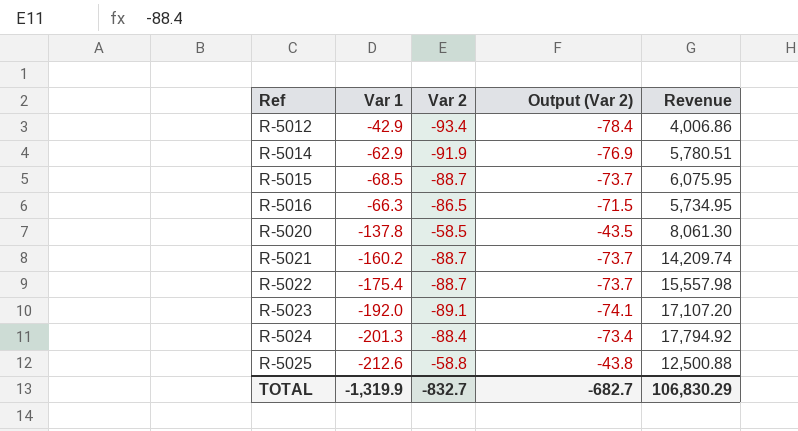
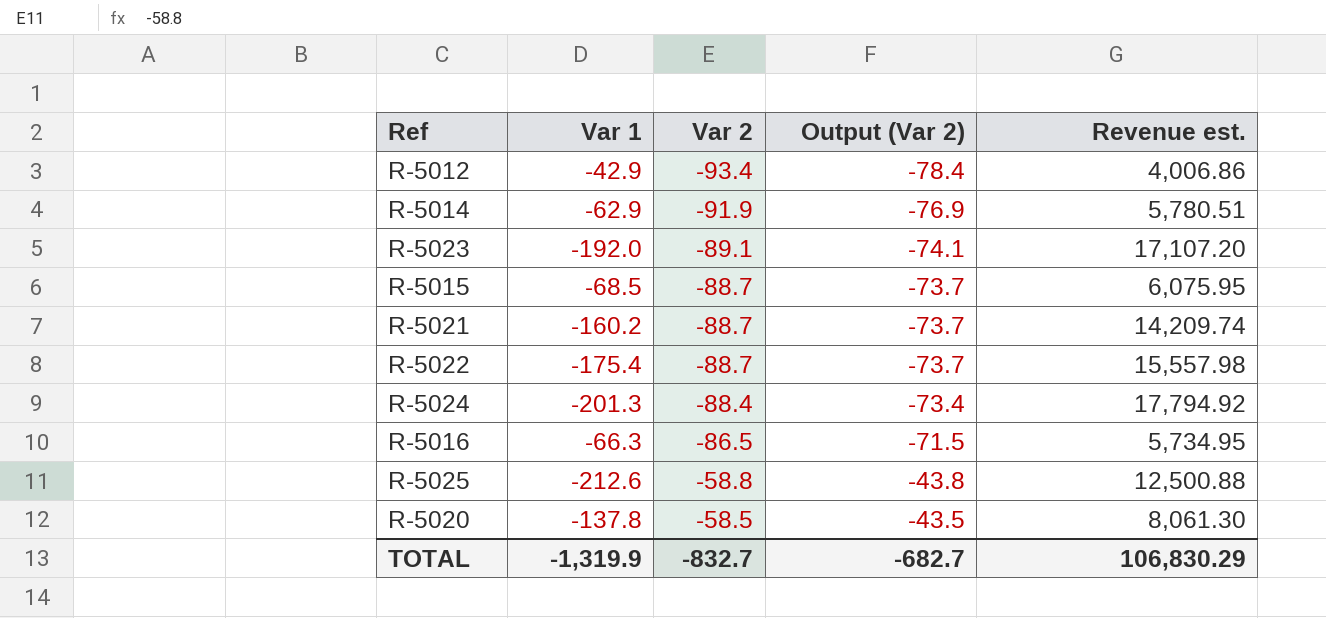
row order: Ref ascending -> Var 2 ascending
column name: Revenue -> Revenue est.

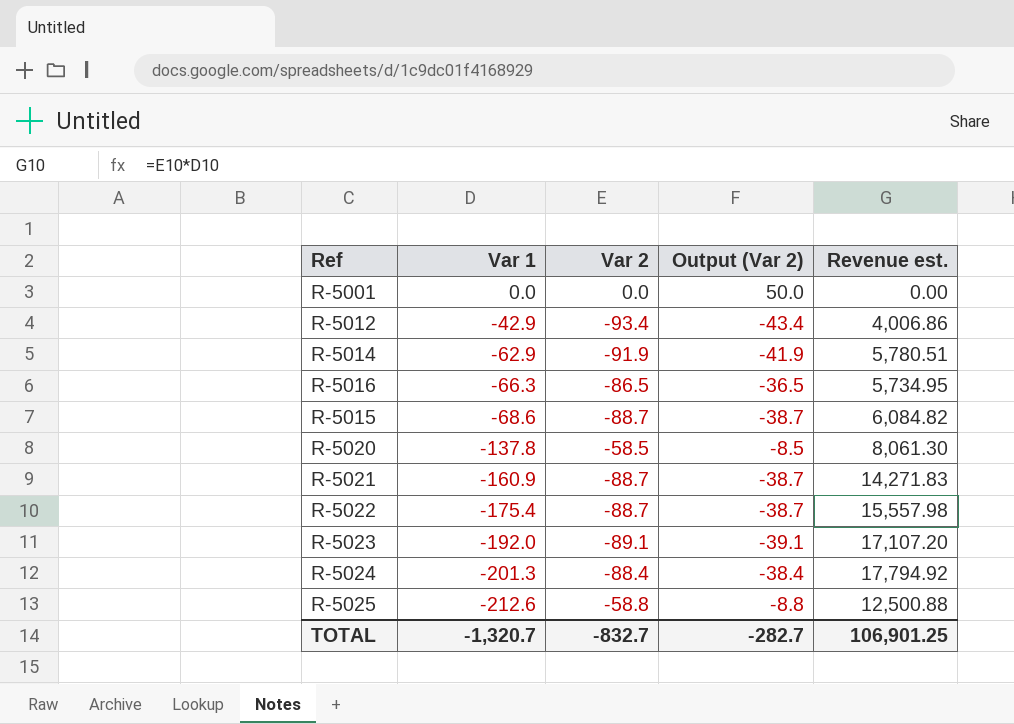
row order: Var 2 ascending -> Var 1 descending
column Output (Var 2) | formula: [Var 2] + 15 -> [Var 2] + 50
row R-5001: none -> 0.0 | 0.0 | 50.0 | 0.00
R-5015 | Var 1: -68.5 -> -68.6
R-5015 | Revenue est.: 6,075.95 -> 6,084.82
R-5021 | Var 1: -160.2 -> -160.9
R-5021 | Revenue est.: 14,209.74 -> 14,271.83
TOTAL | Var 1: -1,319.9 -> -1,320.7
TOTAL | Output (Var 2): -682.7 -> -282.7
TOTAL | Revenue est.: 106,830.29 -> 106,901.25

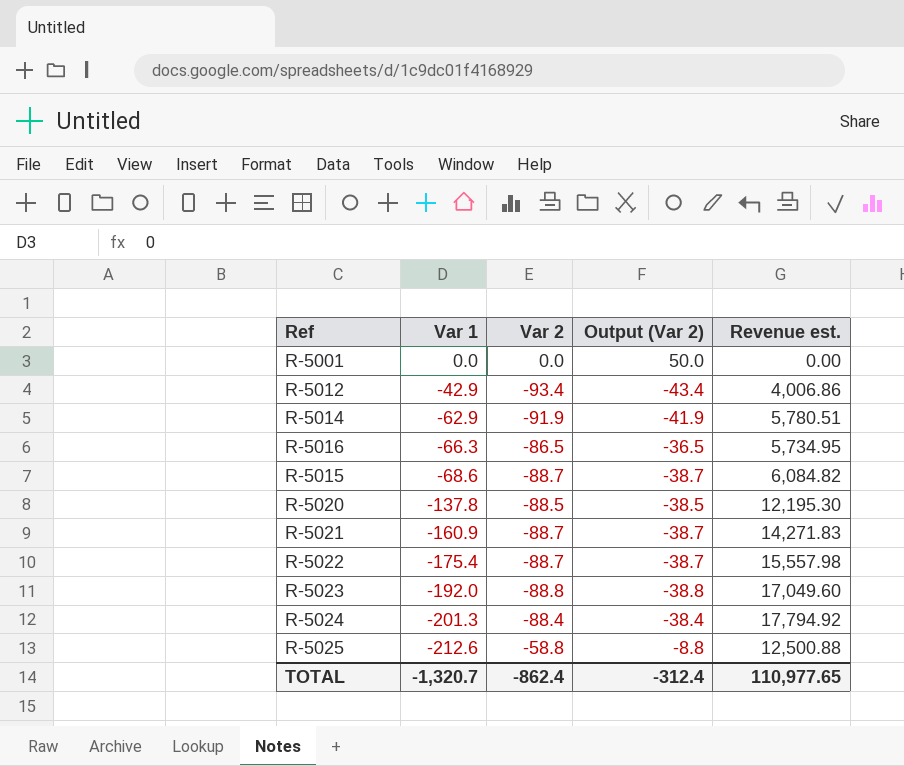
R-5020 | Var 2: -58.5 -> -88.5
R-5020 | Output (Var 2): -8.5 -> -38.5
R-5020 | Revenue est.: 8,061.30 -> 12,195.30
R-5023 | Var 2: -89.1 -> -88.8
R-5023 | Output (Var 2): -39.1 -> -38.8
R-5023 | Revenue est.: 17,107.20 -> 17,049.60
TOTAL | Var 2: -832.7 -> -862.4
TOTAL | Output (Var 2): -282.7 -> -312.4
TOTAL | Revenue est.: 106,901.25 -> 110,977.65

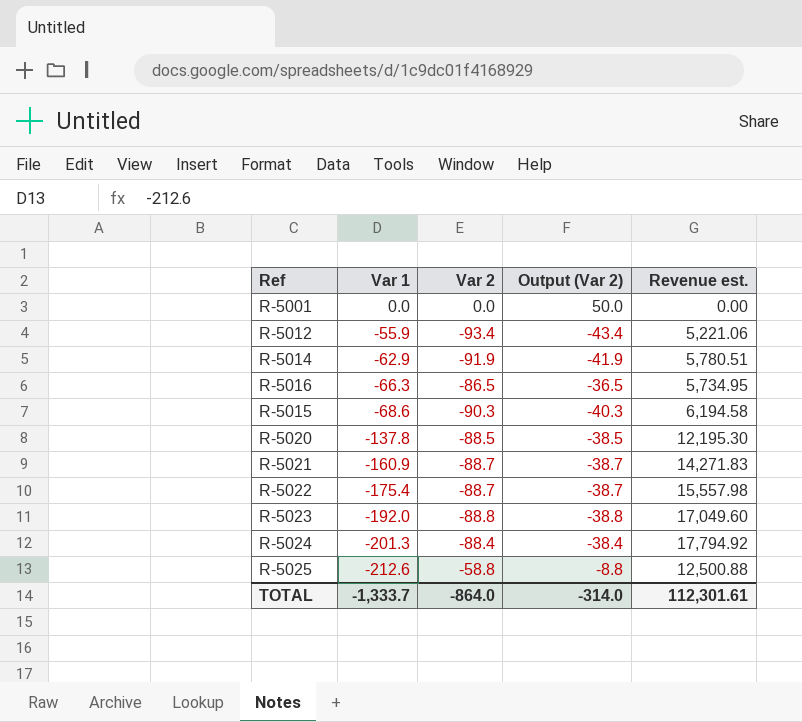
R-5012 | Var 1: -42.9 -> -55.9
R-5012 | Revenue est.: 4,006.86 -> 5,221.06
R-5015 | Var 2: -88.7 -> -90.3
R-5015 | Output (Var 2): -38.7 -> -40.3
R-5015 | Revenue est.: 6,084.82 -> 6,194.58
TOTAL | Var 1: -1,320.7 -> -1,333.7
TOTAL | Var 2: -862.4 -> -864.0
TOTAL | Output (Var 2): -312.4 -> -314.0
TOTAL | Revenue est.: 110,977.65 -> 112,301.61

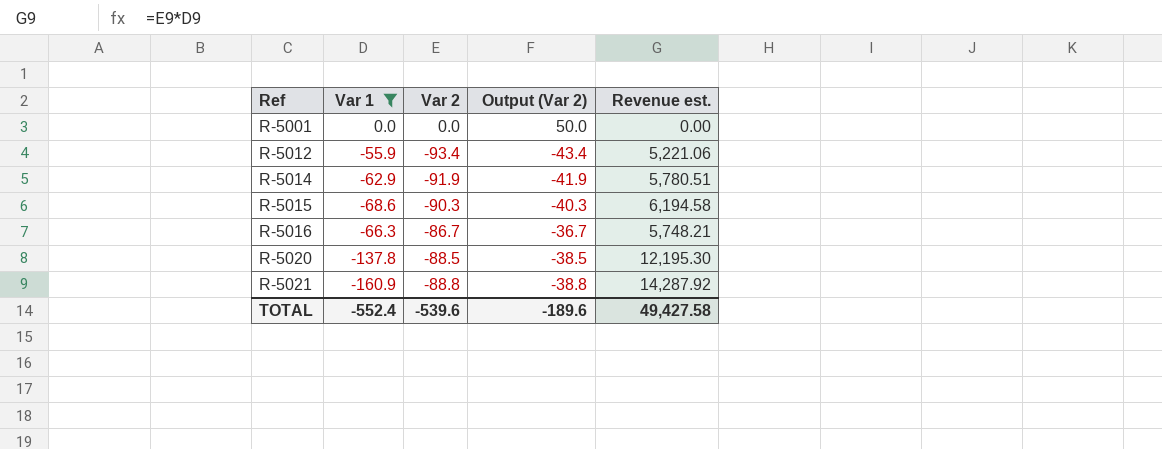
filter: none -> Var 1 >= -160.9
row order: Var 1 descending -> Ref ascending
R-5016 | Var 2: -86.5 -> -86.7
R-5016 | Output (Var 2): -36.5 -> -36.7
R-5016 | Revenue est.: 5,734.95 -> 5,748.21
R-5021 | Var 2: -88.7 -> -88.8
R-5021 | Output (Var 2): -38.7 -> -38.8
R-5021 | Revenue est.: 14,271.83 -> 14,287.92
TOTAL | Var 1: -1,333.7 -> -552.4
TOTAL | Var 2: -864.0 -> -539.6
TOTAL | Output (Var 2): -314.0 -> -189.6
TOTAL | Revenue est.: 112,301.61 -> 49,427.58

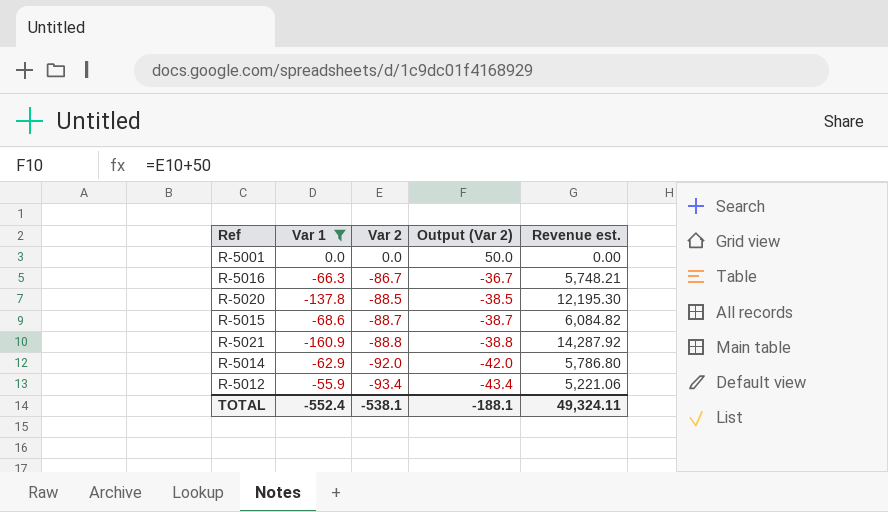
row order: Ref ascending -> Var 2 descending
R-5015 | Var 2: -90.3 -> -88.7
R-5015 | Output (Var 2): -40.3 -> -38.7
R-5015 | Revenue est.: 6,194.58 -> 6,084.82
R-5014 | Var 2: -91.9 -> -92.0
R-5014 | Output (Var 2): -41.9 -> -42.0
R-5014 | Revenue est.: 5,780.51 -> 5,786.80
TOTAL | Var 2: -539.6 -> -538.1
TOTAL | Output (Var 2): -189.6 -> -188.1
TOTAL | Revenue est.: 49,427.58 -> 49,324.11

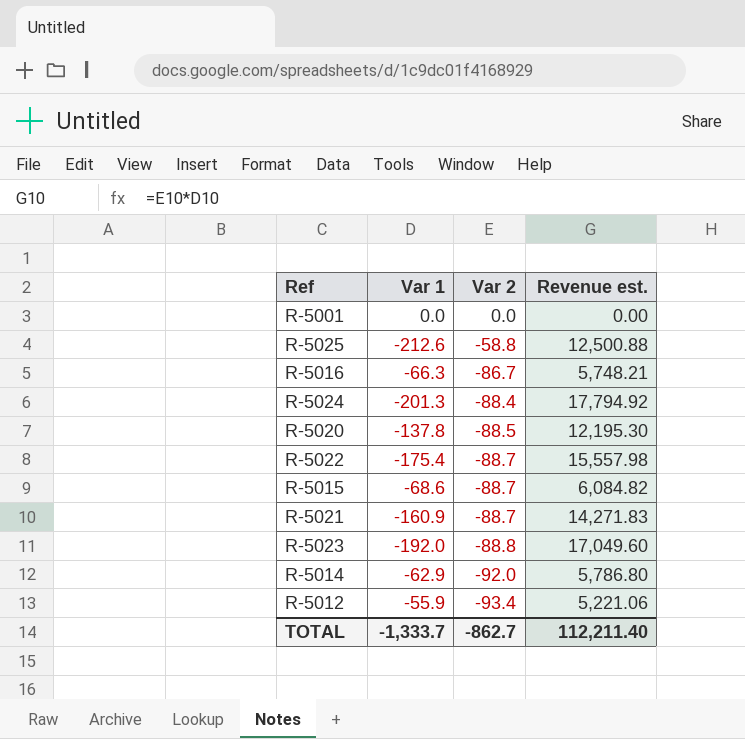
filter: Var 1 >= -160.9 -> none
column Output (Var 2) | formula: [Var 2] + 50 -> none
R-5021 | Var 2: -88.8 -> -88.7
R-5021 | Revenue est.: 14,287.92 -> 14,271.83
TOTAL | Var 1: -552.4 -> -1,333.7
TOTAL | Var 2: -538.1 -> -862.7
TOTAL | Revenue est.: 49,324.11 -> 112,211.40

